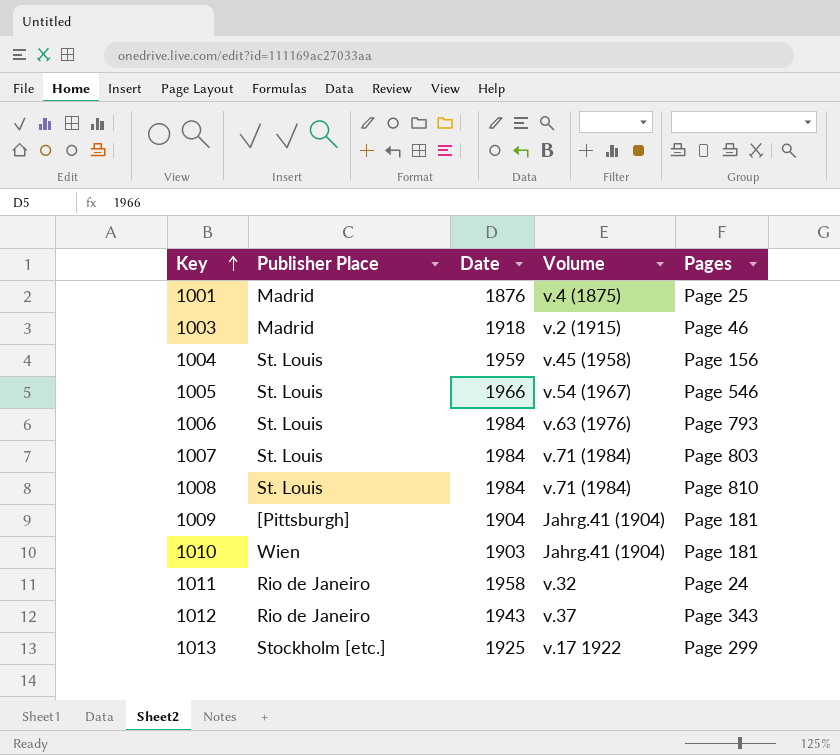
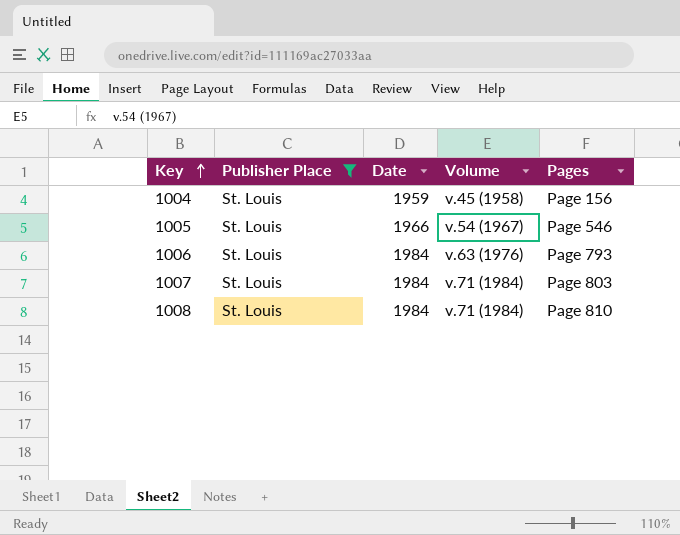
filter: none -> Publisher Place = St. Louis

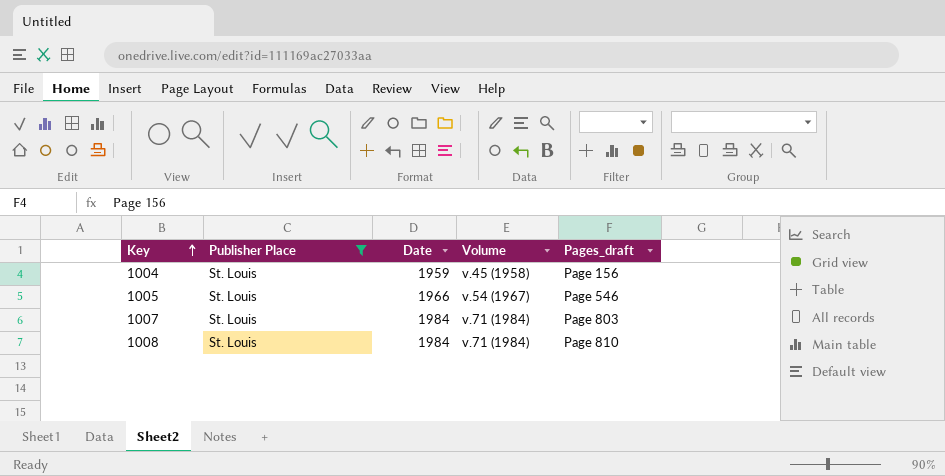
column name: Pages -> Pages_draft
row 1006: St. Louis | 1984 | v.63 (1976) | Page 793 -> none

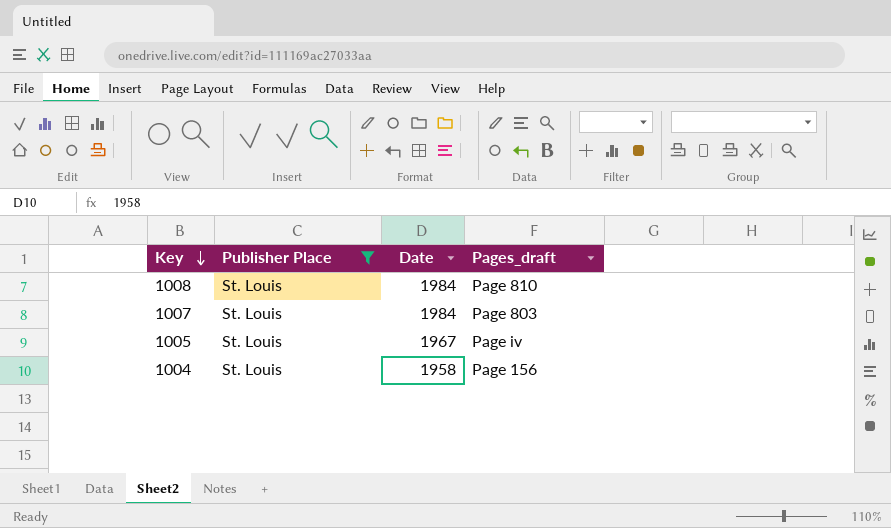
row order: Key ascending -> Key descending
column Volume | position: 4 -> none
1005 | Date: 1966 -> 1967
1005 | Pages_draft: Page 546 -> Page iv
1004 | Date: 1959 -> 1958

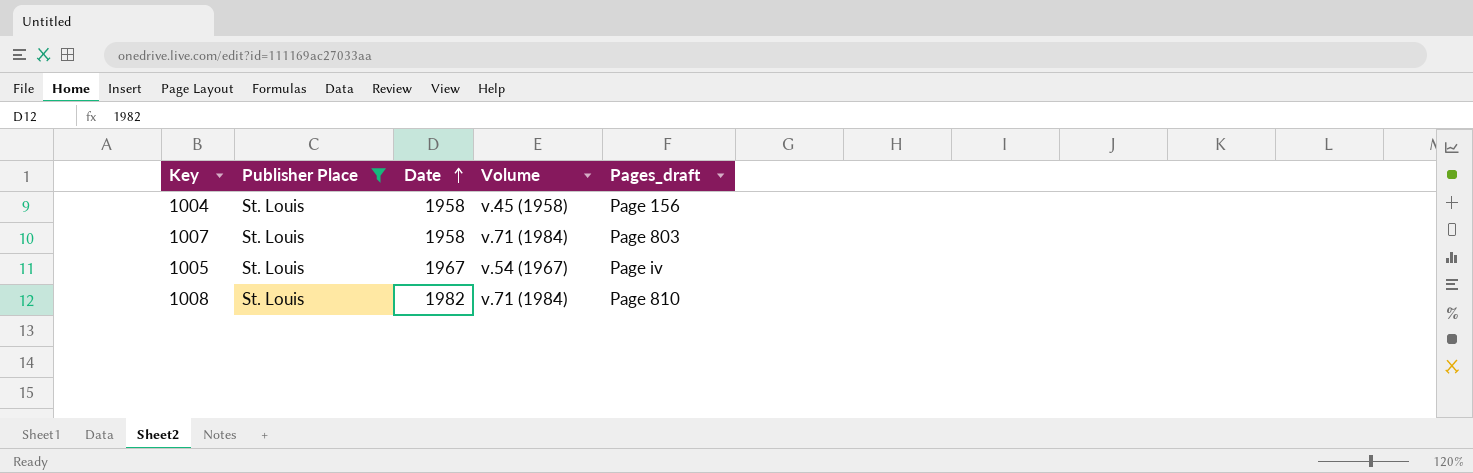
row order: Key descending -> Date ascending
column Volume | position: none -> 4
1007 | Date: 1984 -> 1958
1008 | Date: 1984 -> 1982

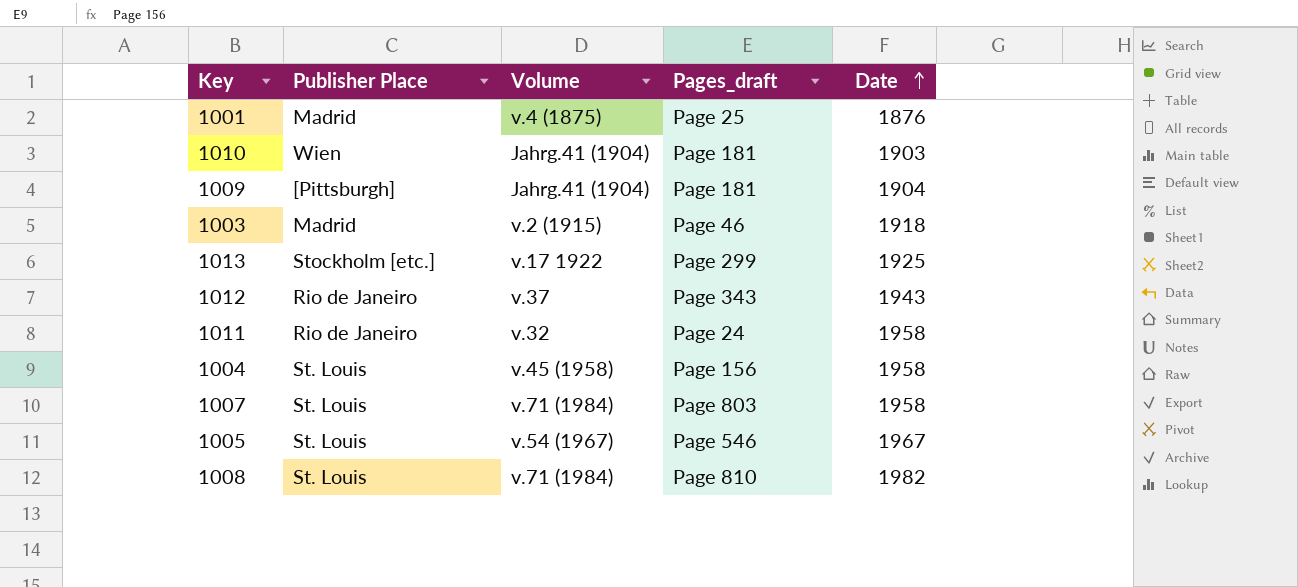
filter: Publisher Place = St. Louis -> none
column Date | position: 3 -> 5
1005 | Pages_draft: Page iv -> Page 546

